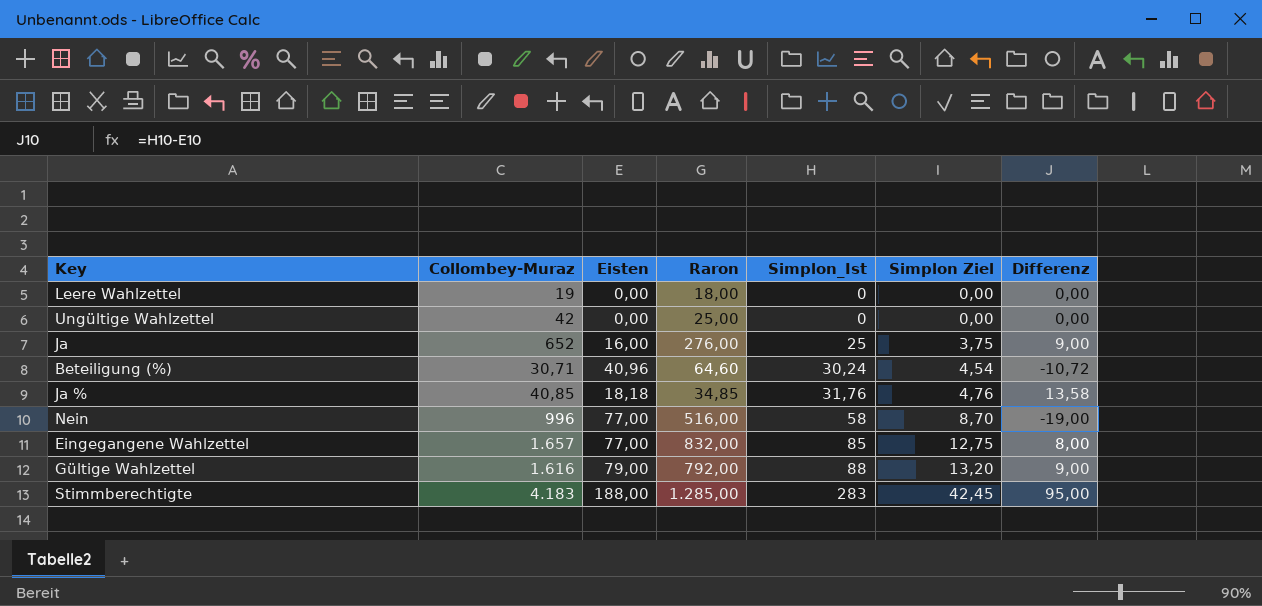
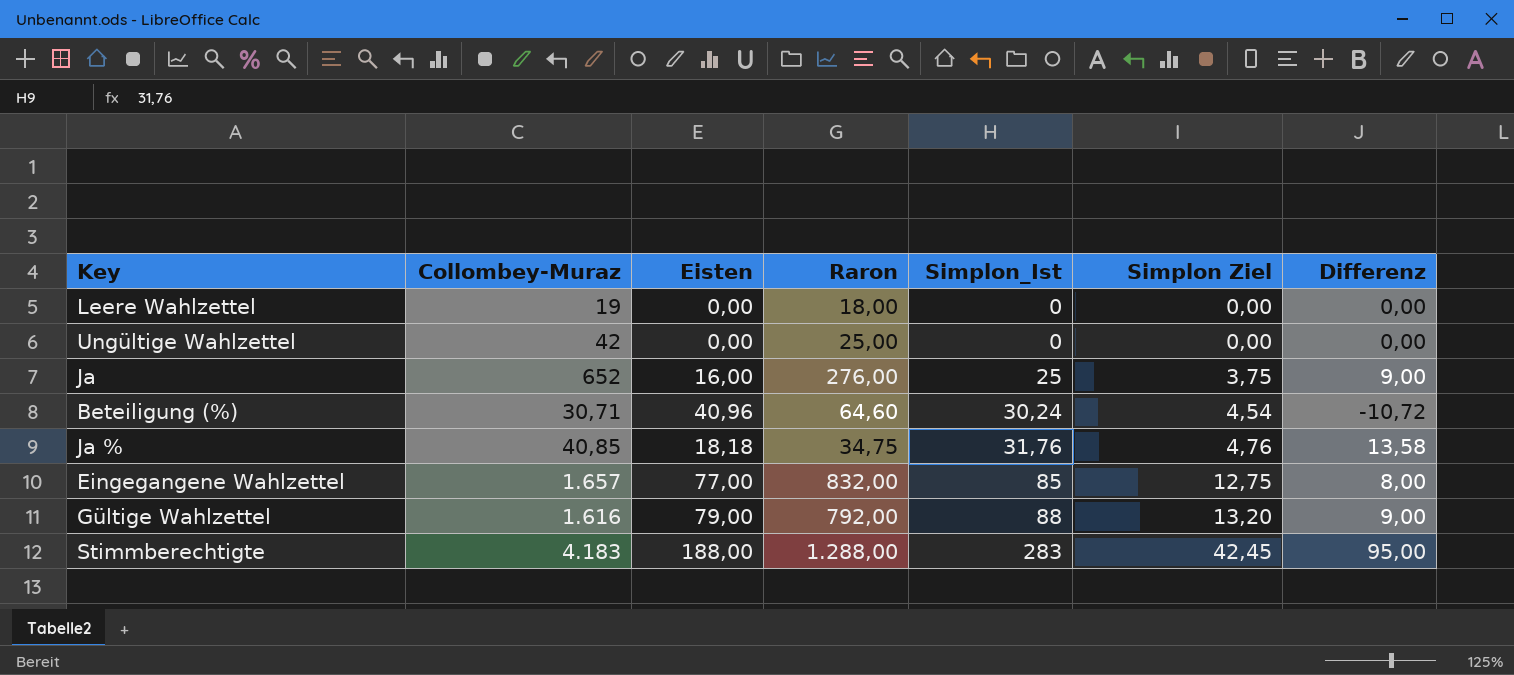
row Nein: 996 | 77,00 | 516,00 | 58 | 8,70 | -19,00 -> none
Ja % | Raron: 34,85 -> 34,75
Stimmberechtigte | Raron: 1.285,00 -> 1.288,00

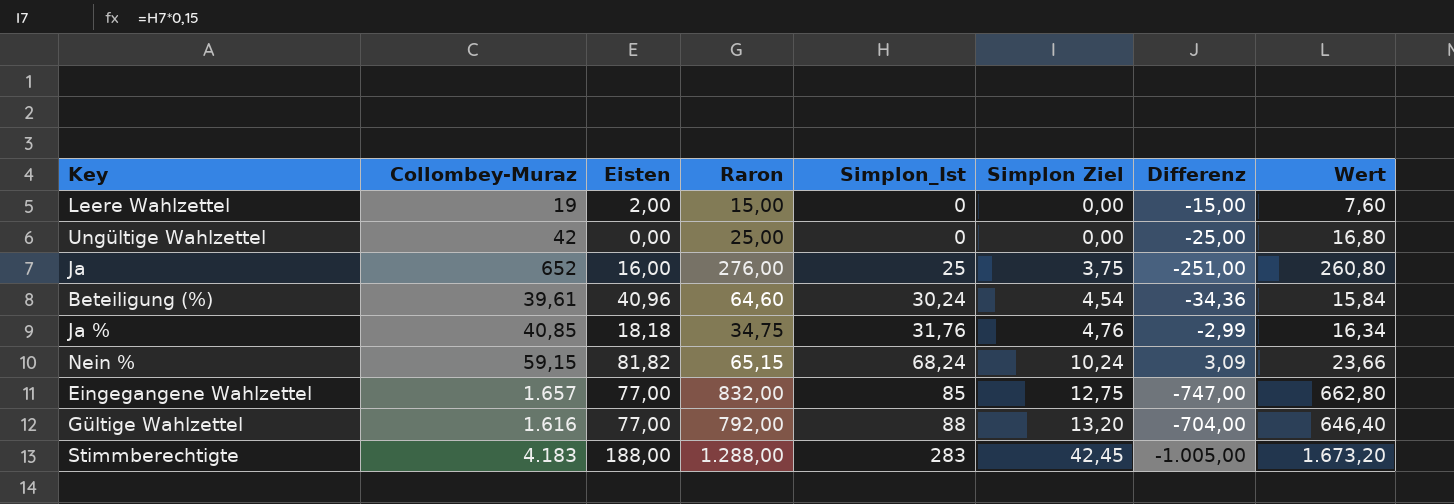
column Differenz | formula: [Simplon_Ist] - [Eisten] -> [Simplon_Ist] - [Raron]
column Wert | formula: none -> [Collombey-Muraz] * 0,4
Leere Wahlzettel | Eisten: 0,00 -> 2,00
Leere Wahlzettel | Raron: 18,00 -> 15,00
Beteiligung (%) | Collombey-Muraz: 30,71 -> 39,61
row Nein %: none -> 59,15 | 81,82 | 65,15 | 68,24 | 10,24 | 3,09 | 23,66
Gültige Wahlzettel | Eisten: 79,00 -> 77,00

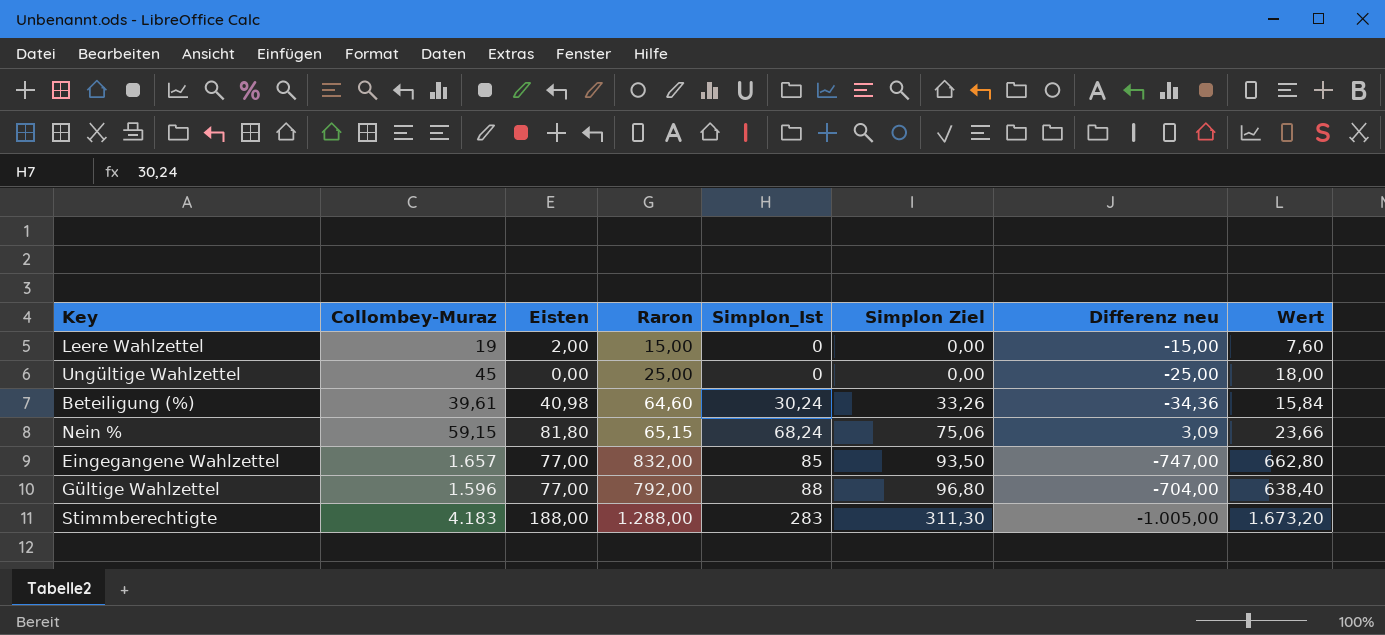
column Simplon Ziel | formula: [Simplon_Ist] * 0,15 -> [Simplon_Ist] * 1,1
column name: Differenz -> Differenz neu
row Ja: 652 | 16,00 | 276,00 | 25 | 3,75 | -251,00 | 260,80 -> none
row Ja %: 40,85 | 18,18 | 34,75 | 31,76 | 4,76 | -2,99 | 16,34 -> none
Ungültige Wahlzettel | Collombey-Muraz: 42 -> 45
Ungültige Wahlzettel | Wert: 16,80 -> 18,00
Beteiligung (%) | Eisten: 40,96 -> 40,98
Nein % | Eisten: 81,82 -> 81,80
Gültige Wahlzettel | Collombey-Muraz: 1.616 -> 1.596
Gültige Wahlzettel | Wert: 646,40 -> 638,40

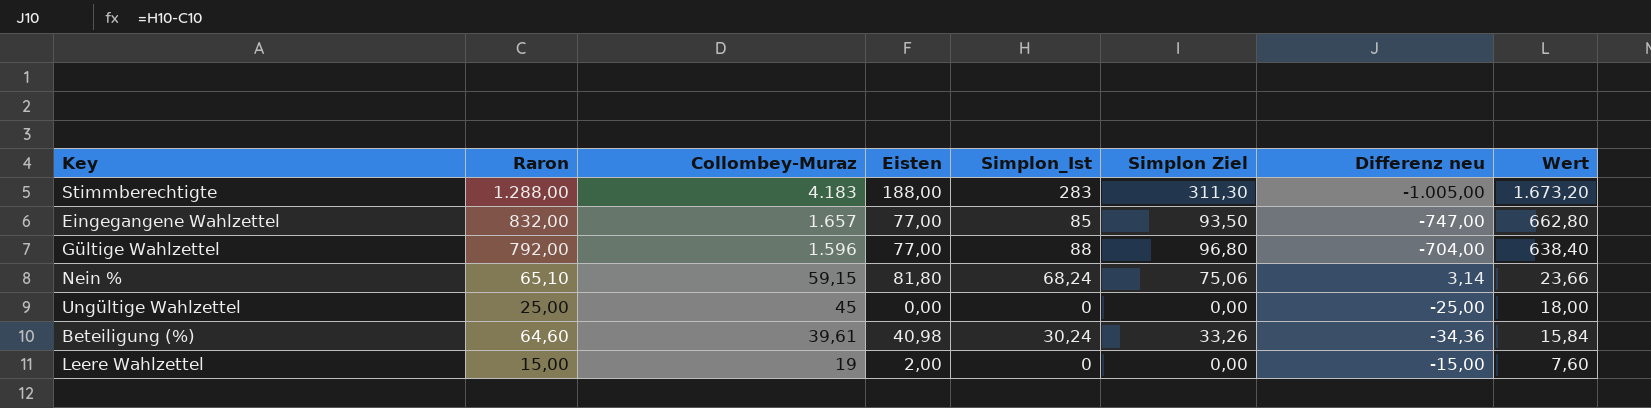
row order: Simplon_Ist ascending -> Collombey-Muraz descending
column Raron | position: 4 -> 2
Nein % | Raron: 65,15 -> 65,10
Nein % | Differenz neu: 3,09 -> 3,14

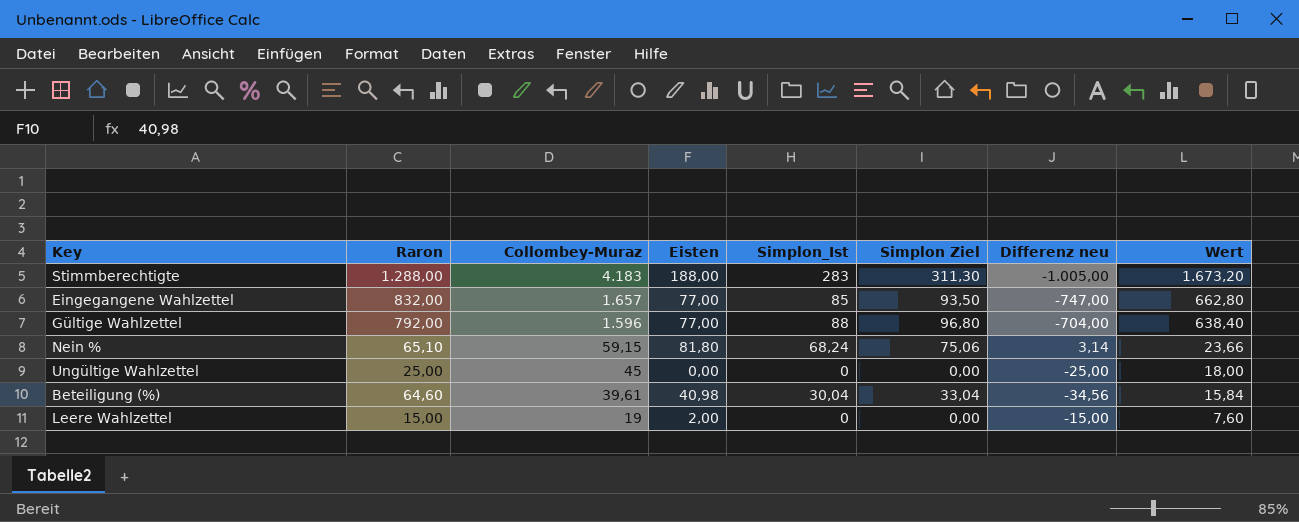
Beteiligung (%) | Simplon_Ist: 30,24 -> 30,04
Beteiligung (%) | Simplon Ziel: 33,26 -> 33,04
Beteiligung (%) | Differenz neu: -34,36 -> -34,56

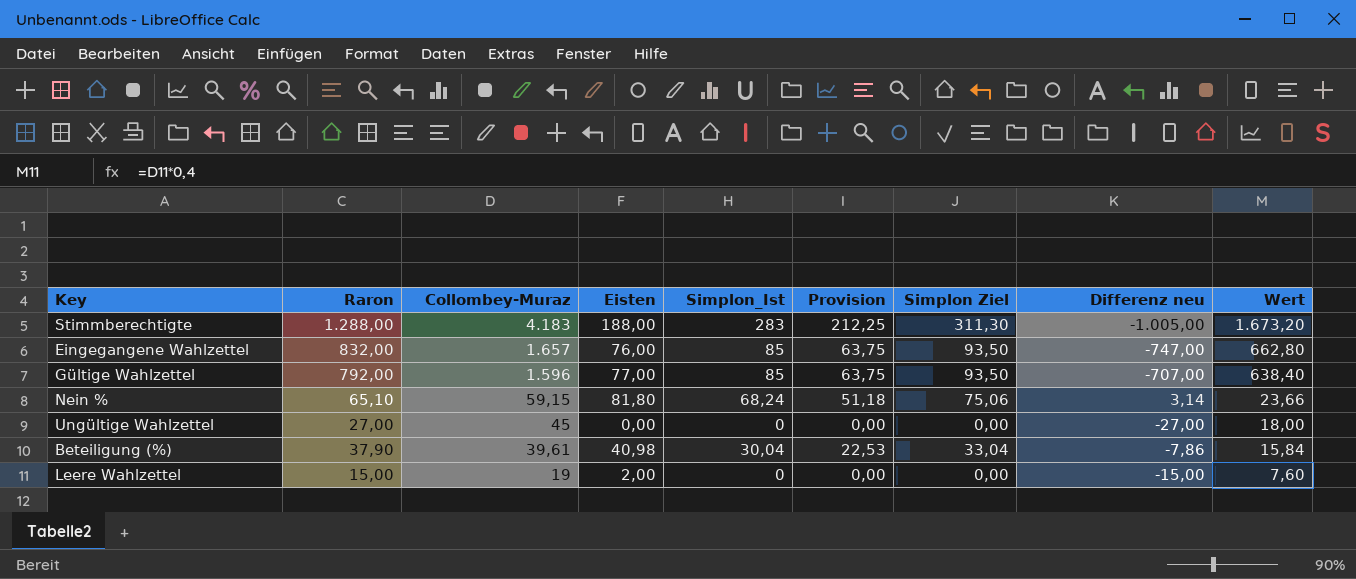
column Provision | formula: none -> [Simplon_Ist] * 0,75
Eingegangene Wahlzettel | Eisten: 77,00 -> 76,00
Gültige Wahlzettel | Simplon_Ist: 88 -> 85
Gültige Wahlzettel | Simplon Ziel: 96,80 -> 93,50
Gültige Wahlzettel | Differenz neu: -704,00 -> -707,00
Ungültige Wahlzettel | Raron: 25,00 -> 27,00
Ungültige Wahlzettel | Differenz neu: -25,00 -> -27,00
Beteiligung (%) | Raron: 64,60 -> 37,90
Beteiligung (%) | Differenz neu: -34,56 -> -7,86

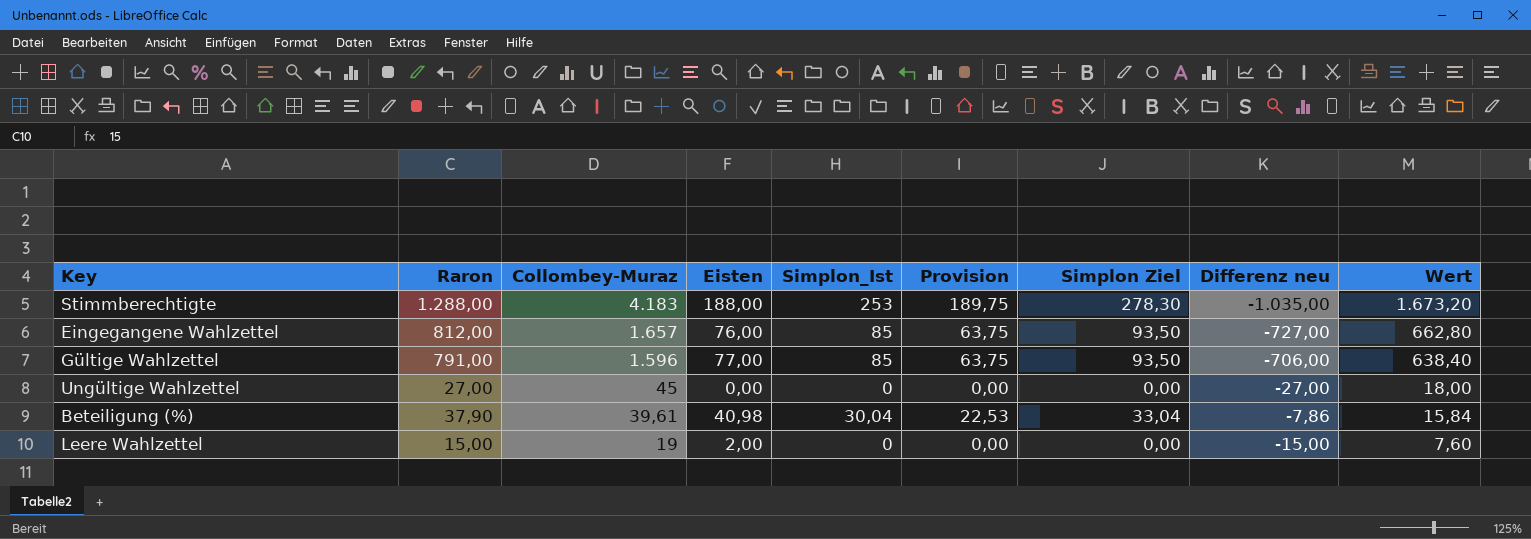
row Nein %: 65,10 | 59,15 | 81,80 | 68,24 | 51,18 | 75,06 | 3,14 | 23,66 -> none
Stimmberechtigte | Simplon_Ist: 283 -> 253
Stimmberechtigte | Provision: 212,25 -> 189,75
Stimmberechtigte | Simplon Ziel: 311,30 -> 278,30
Stimmberechtigte | Differenz neu: -1.005,00 -> -1.035,00
Eingegangene Wahlzettel | Raron: 832,00 -> 812,00
Eingegangene Wahlzettel | Differenz neu: -747,00 -> -727,00
Gültige Wahlzettel | Raron: 792,00 -> 791,00
Gültige Wahlzettel | Differenz neu: -707,00 -> -706,00

